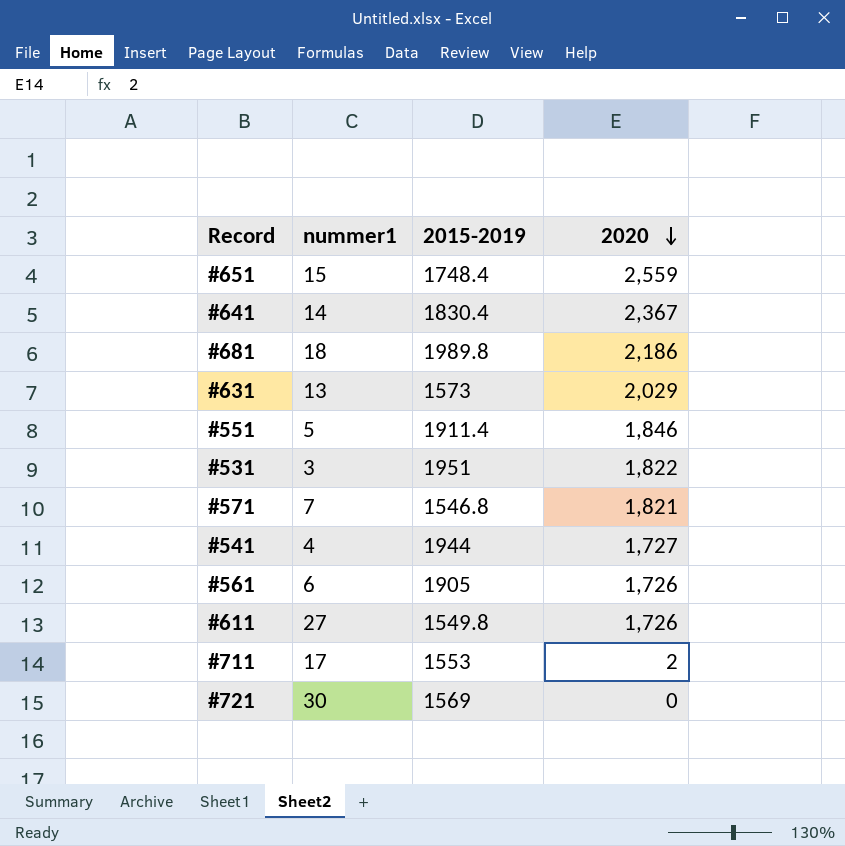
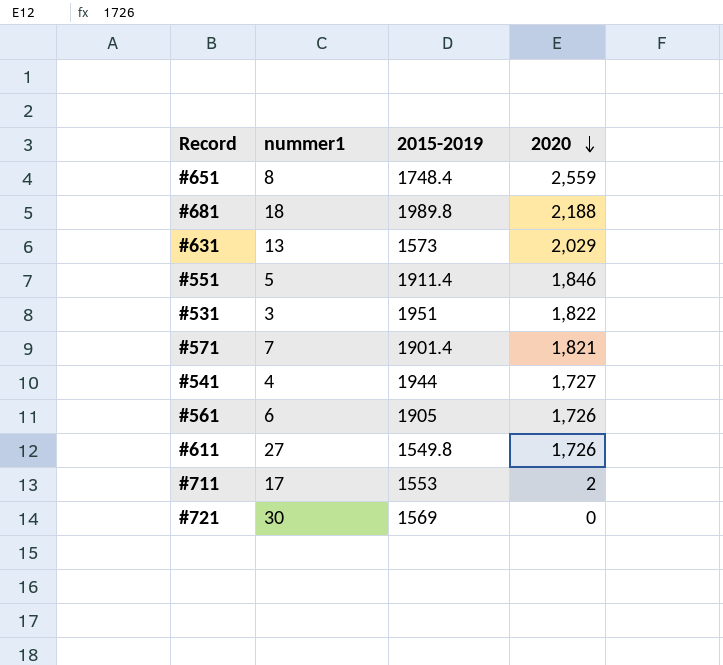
row #641: 14 | 1830.4 | 2,367 -> none
#651 | nummer1: 15 -> 8
#681 | 2020: 2,186 -> 2,188
#571 | 2015-2019: 1546.8 -> 1901.4

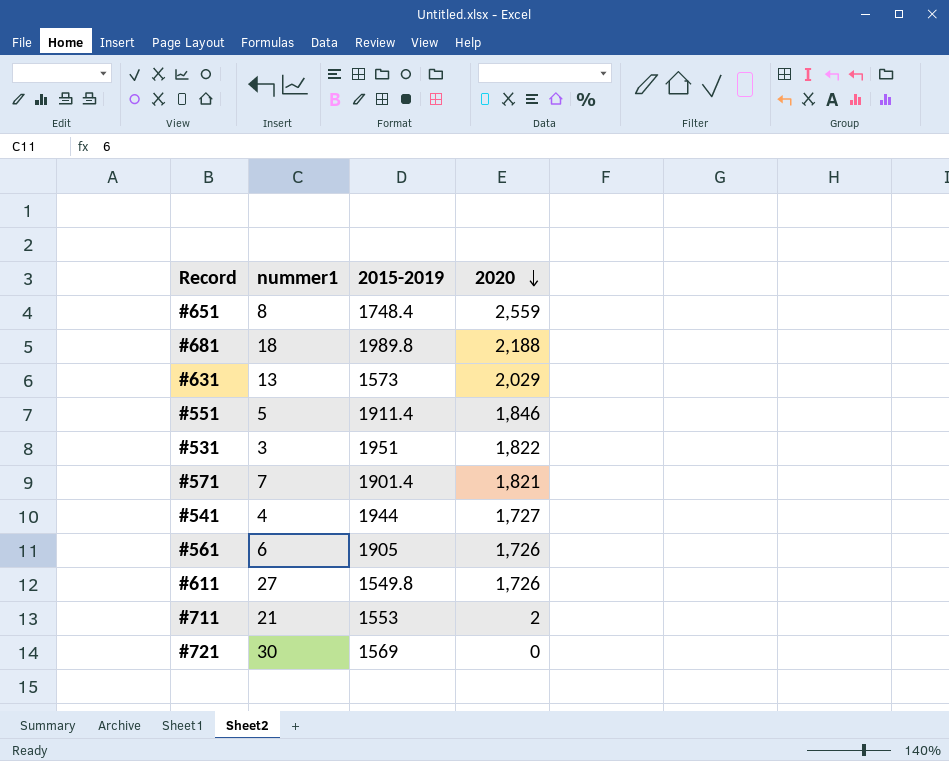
#711 | nummer1: 17 -> 21

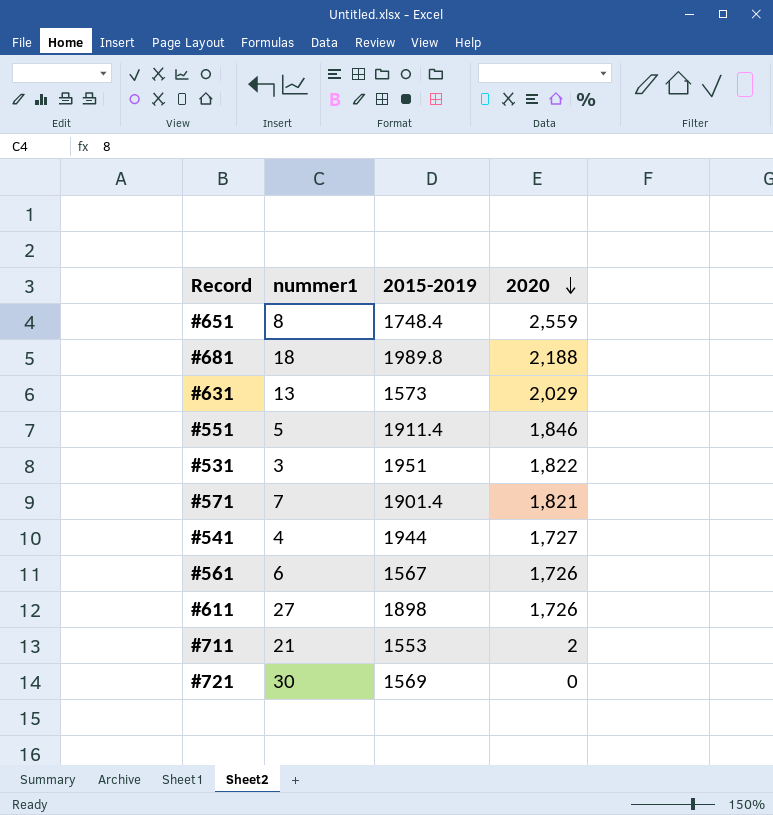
#561 | 2015-2019: 1905 -> 1567
#611 | 2015-2019: 1549.8 -> 1898

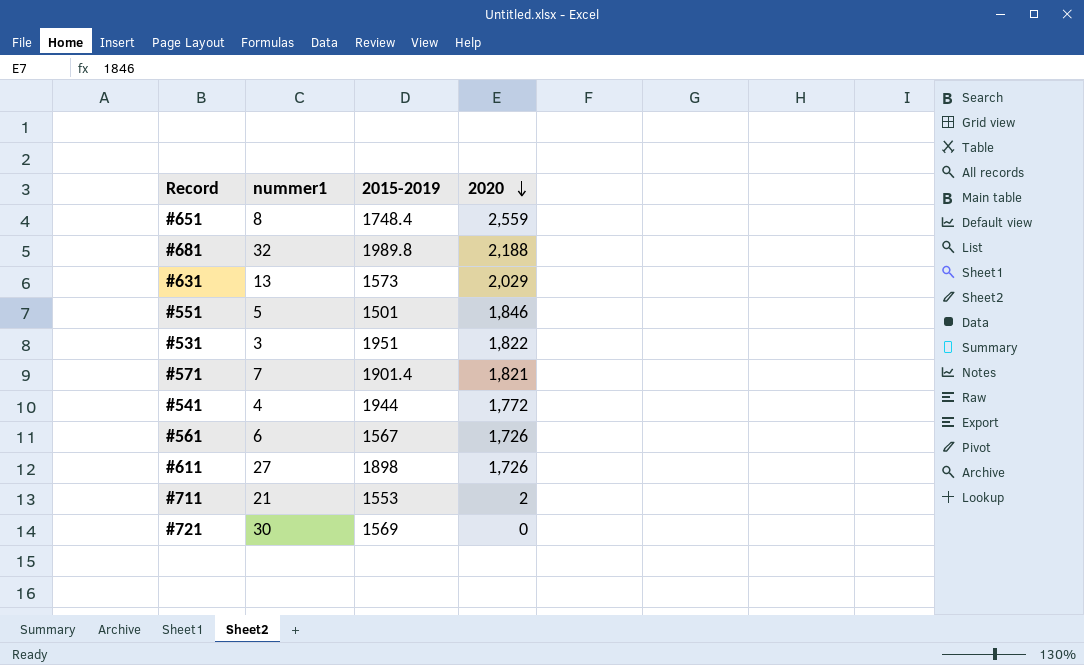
#681 | nummer1: 18 -> 32
#551 | 2015-2019: 1911.4 -> 1501
#541 | 2020: 1,727 -> 1,772

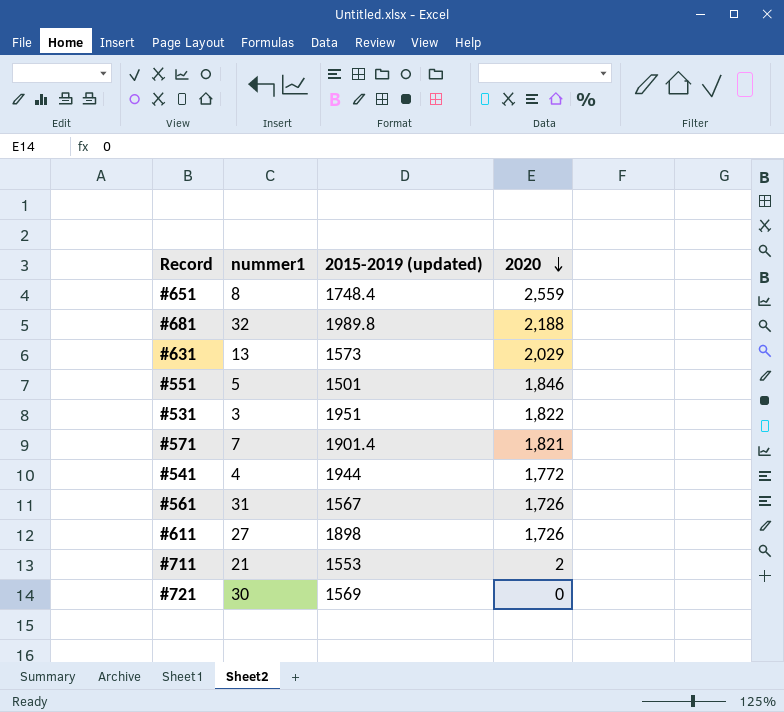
column name: 2015-2019 -> 2015-2019 (updated)
#561 | nummer1: 6 -> 31

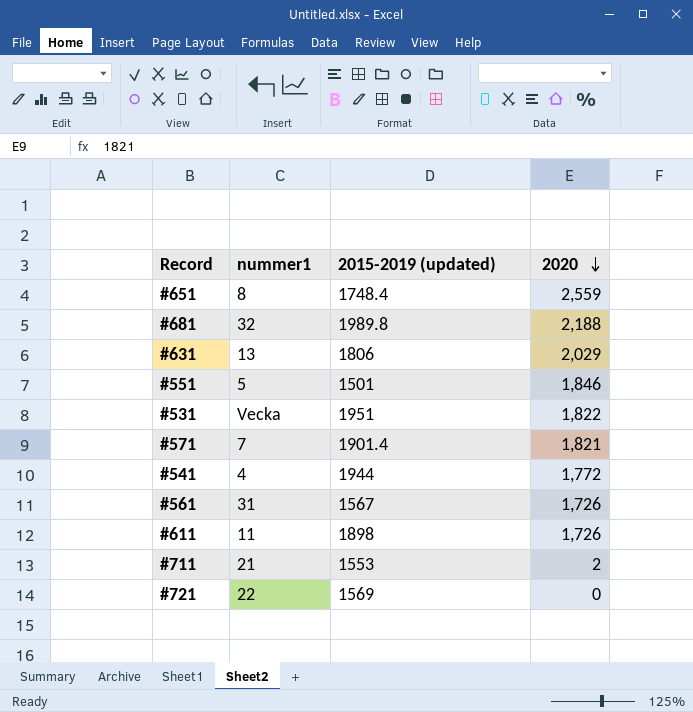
#631 | 2015-2019 (updated): 1573 -> 1806
#531 | nummer1: 3 -> Vecka
#611 | nummer1: 27 -> 11
#721 | nummer1: 30 -> 22

